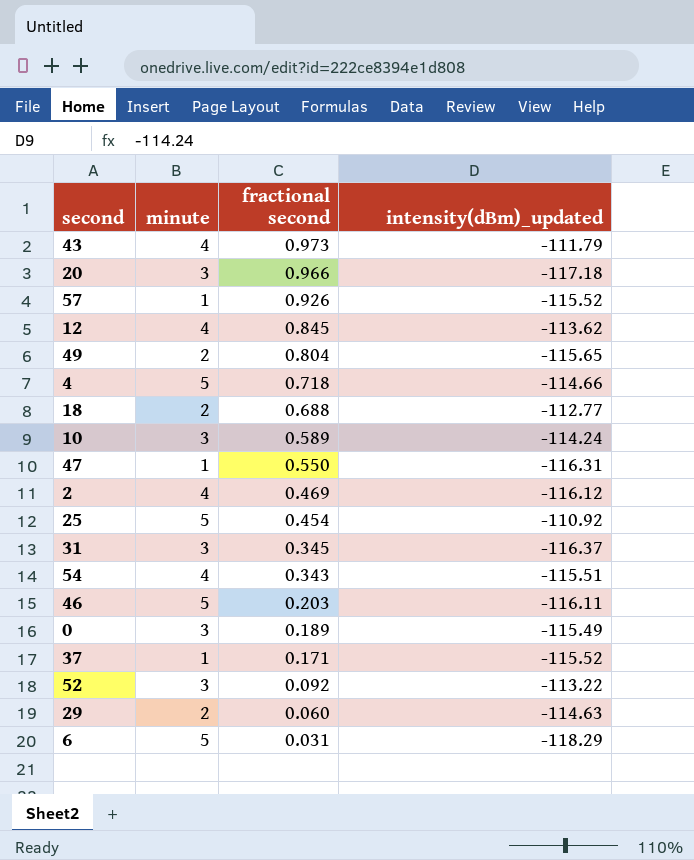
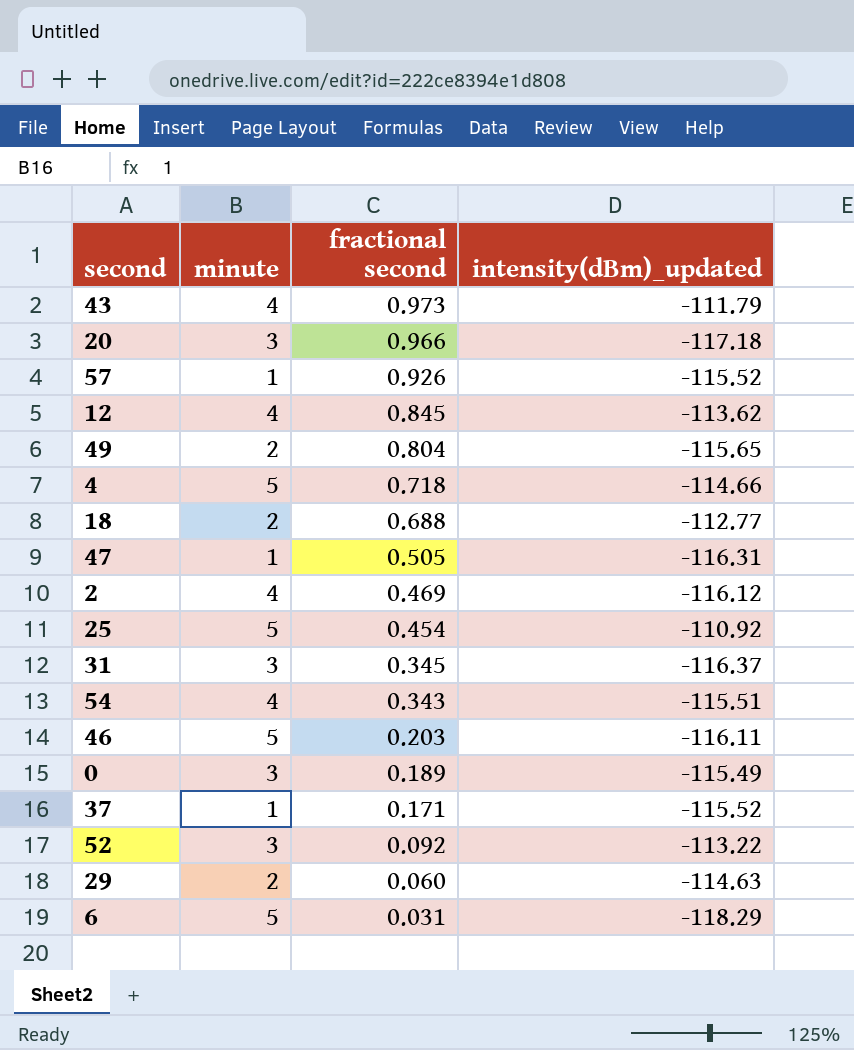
row 10: 3 | 0.589 | -114.24 -> none
47 | fractional second: 0.550 -> 0.505

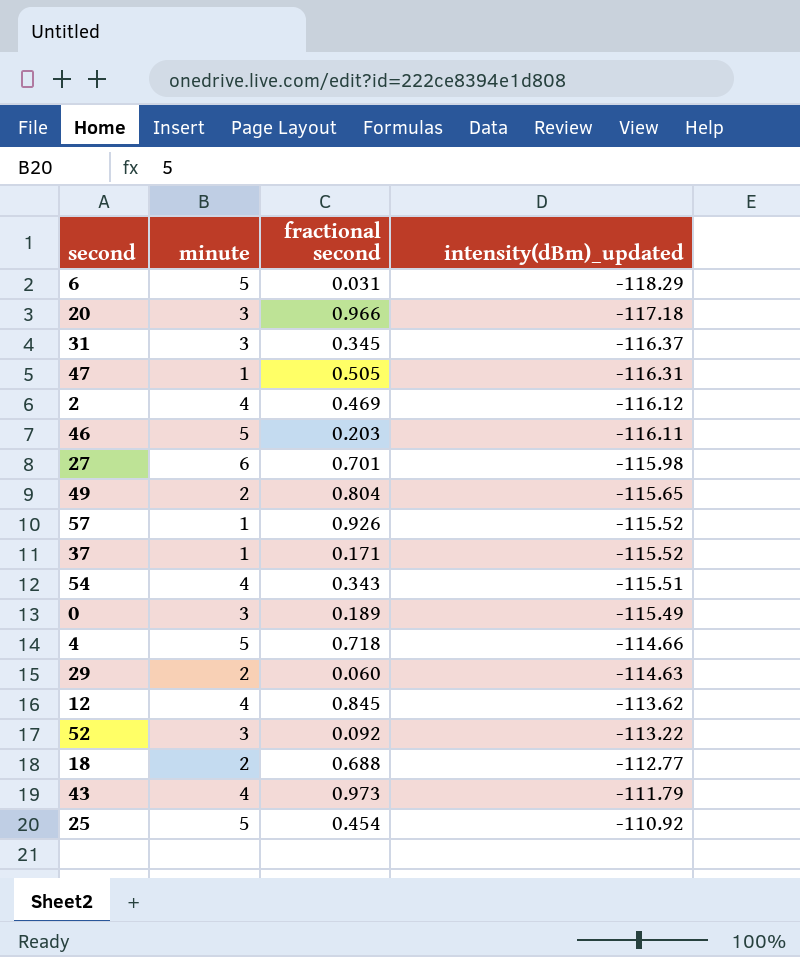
row order: fractional second descending -> intensity(dBm)_updated ascending
row 27: none -> 6 | 0.701 | -115.98

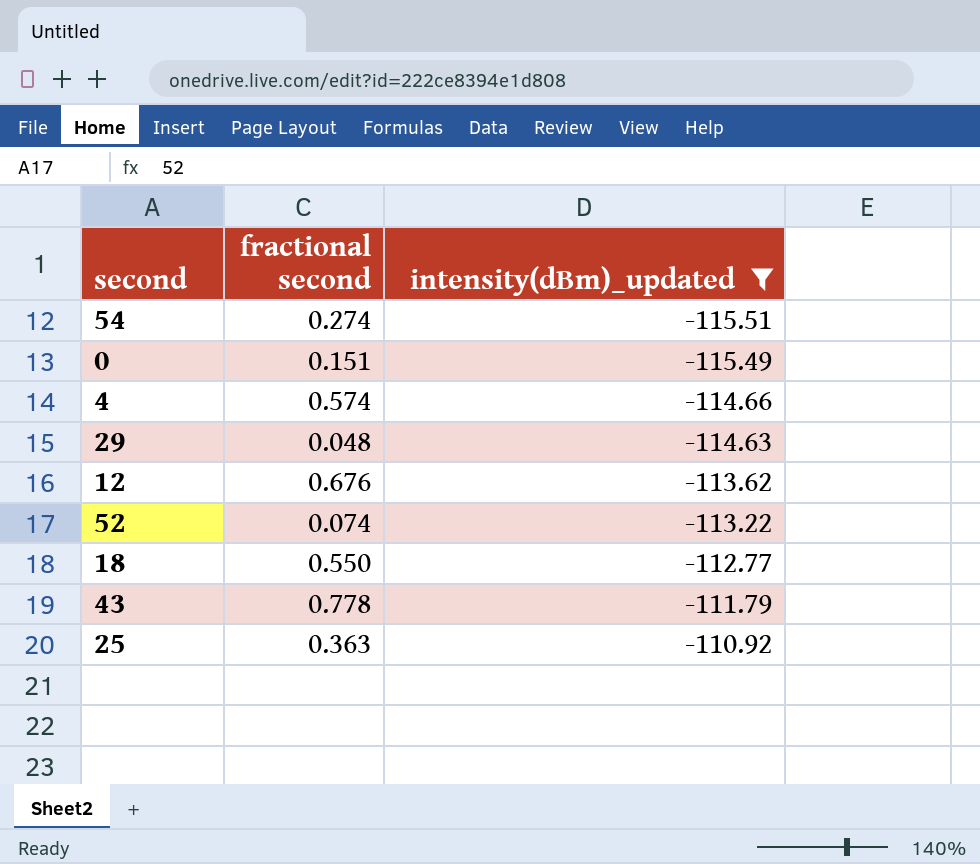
filter: none -> intensity(dBm)_updated >= -115.51
column minute | position: 2 -> none
54 | fractional second: 0.343 -> 0.274
0 | fractional second: 0.189 -> 0.151
4 | fractional second: 0.718 -> 0.574
29 | fractional second: 0.060 -> 0.048
12 | fractional second: 0.845 -> 0.676
52 | fractional second: 0.092 -> 0.074
18 | fractional second: 0.688 -> 0.550
43 | fractional second: 0.973 -> 0.778
25 | fractional second: 0.454 -> 0.363

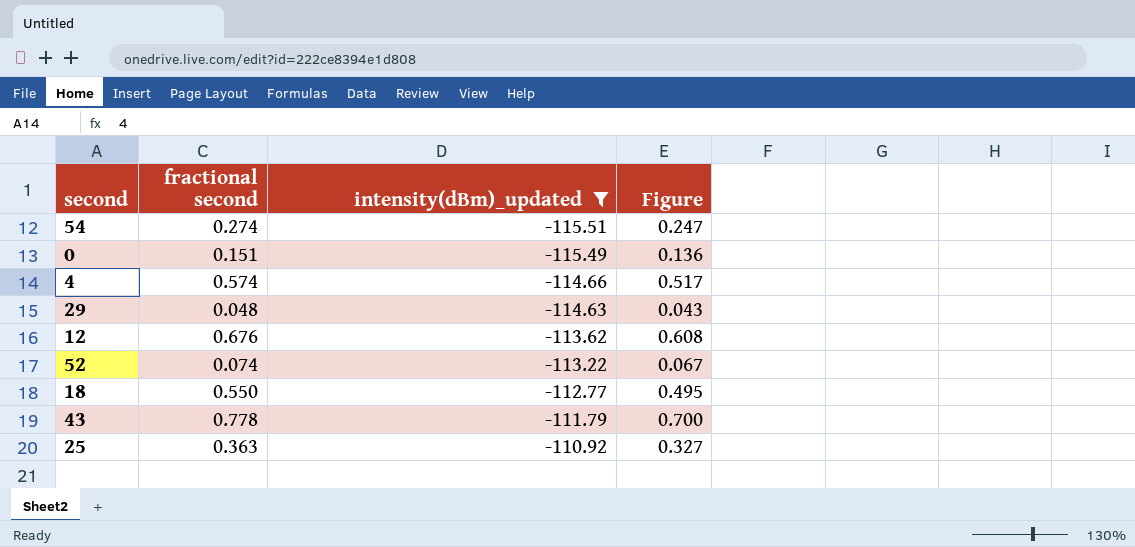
column Figure | formula: none -> [fractional second] * 0.9

